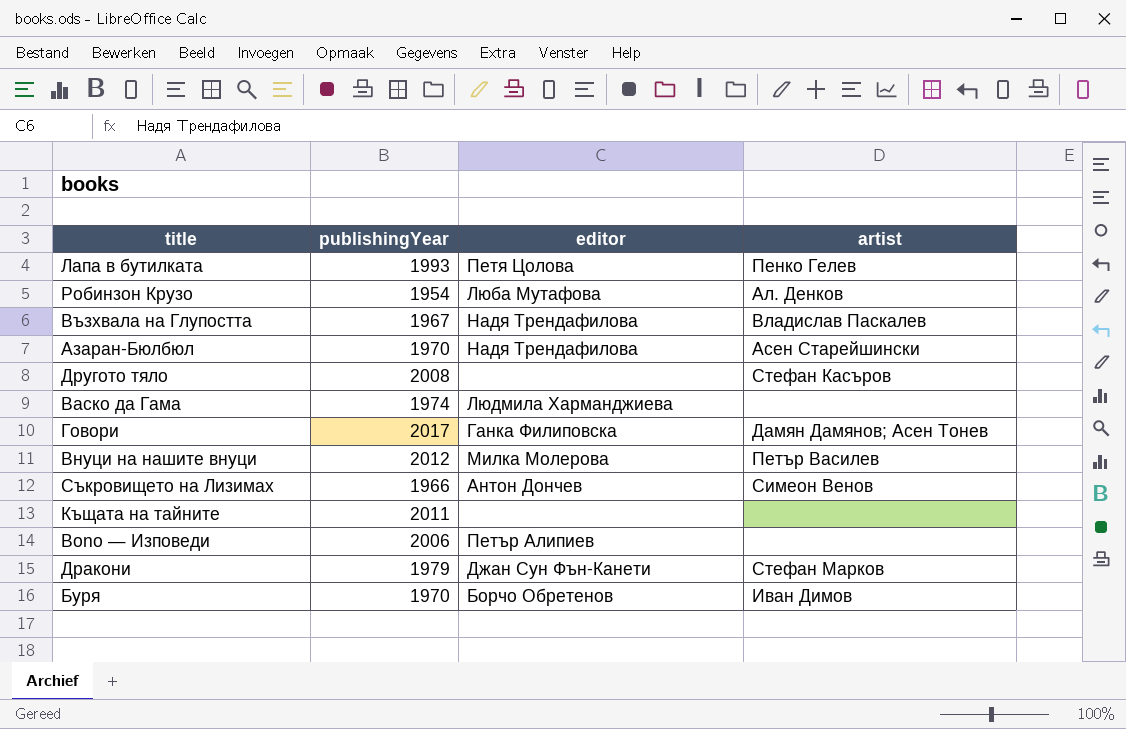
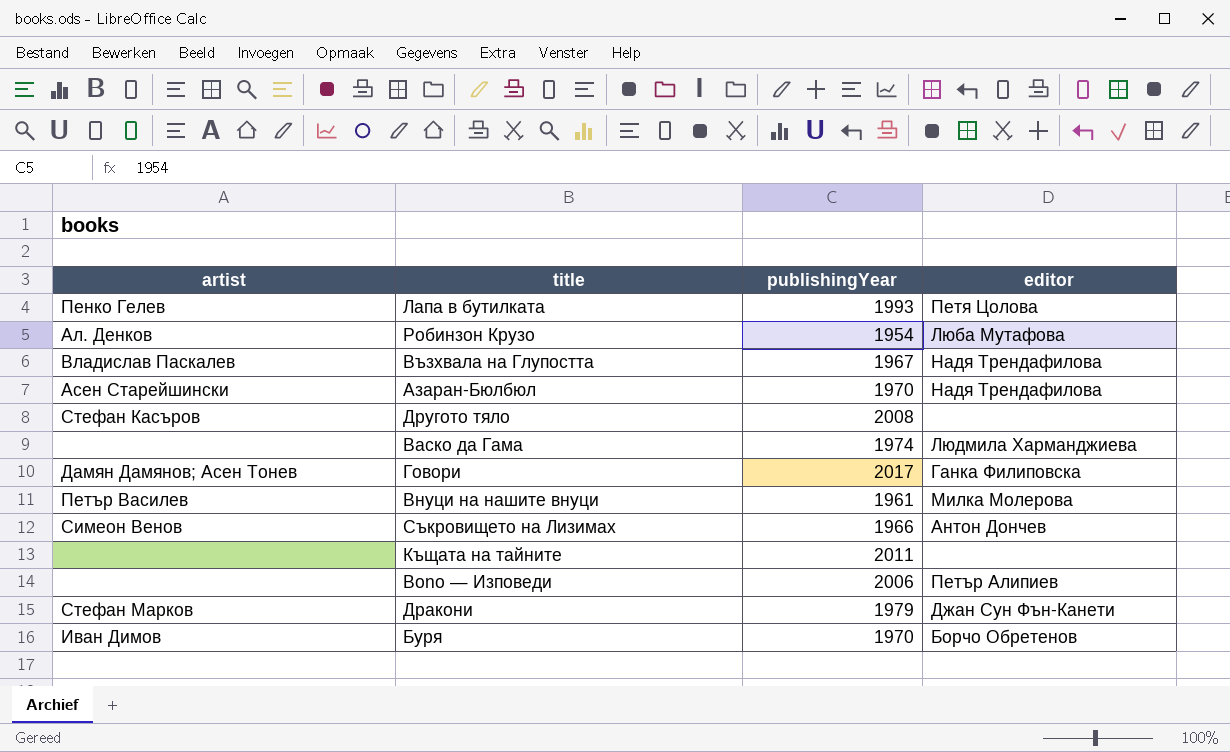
column artist | position: 4 -> 1
Внуци на нашите внуци | publishingYear: 2012 -> 1961

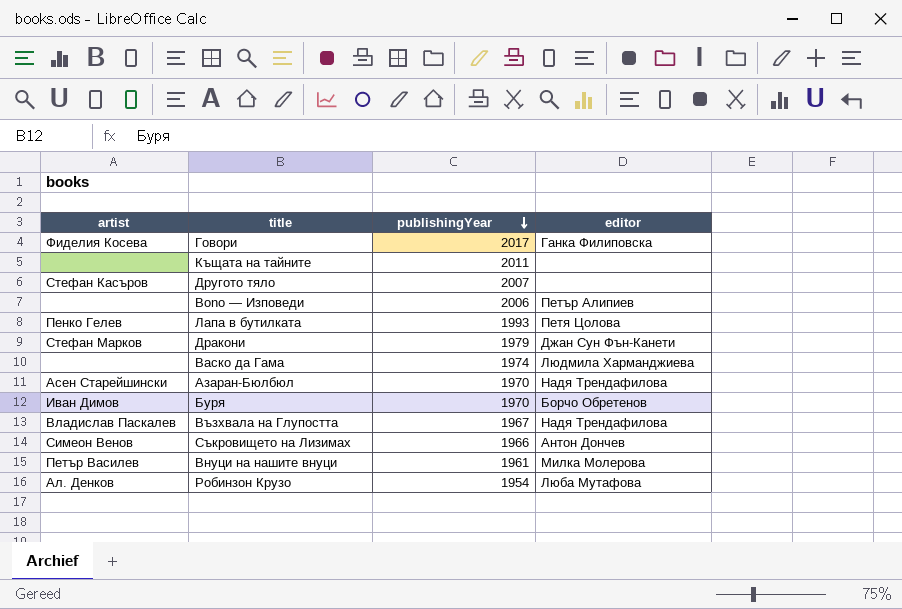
row order: none -> publishingYear descending
Говори | artist: Дамян Дамянов; Асен Тонев -> Фиделия Косева
Другото тяло | publishingYear: 2008 -> 2007

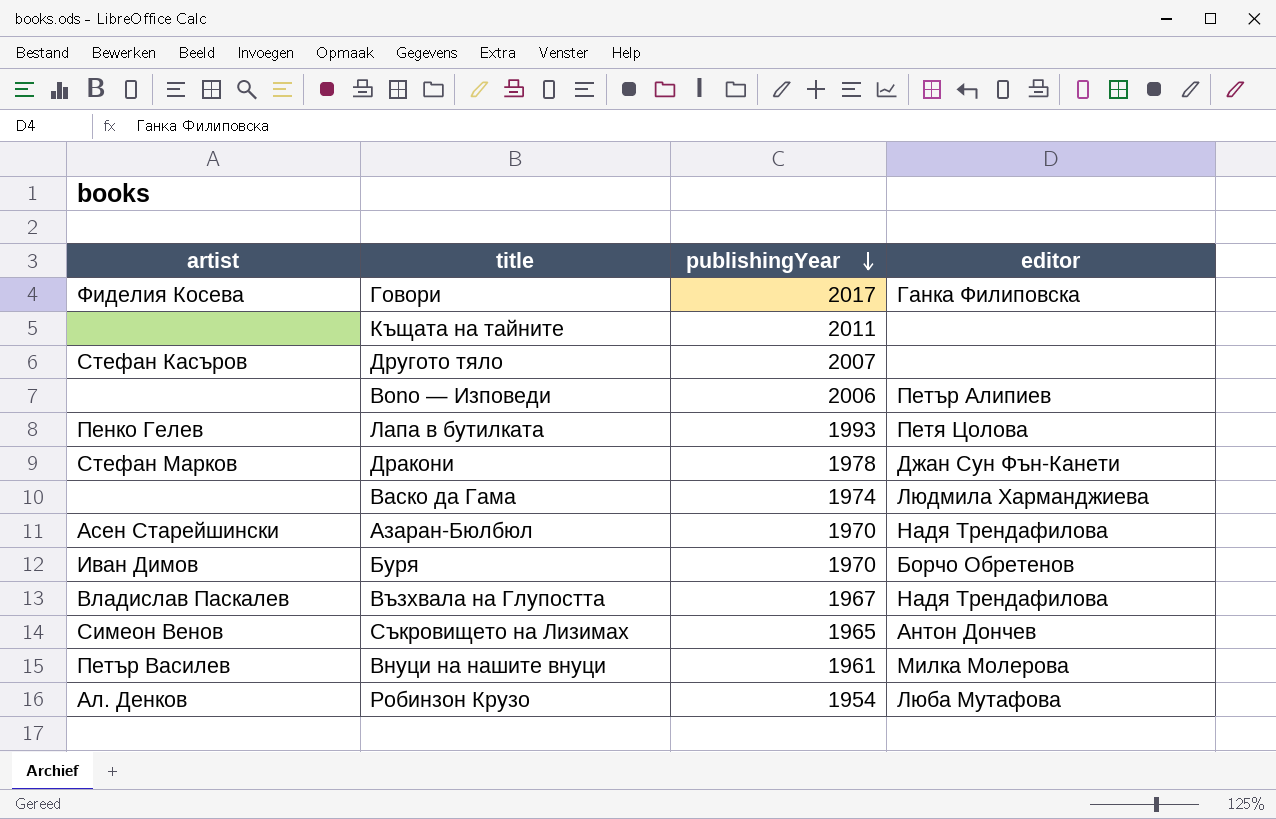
Дракони | publishingYear: 1979 -> 1978
Съкровището на Лизимах | publishingYear: 1966 -> 1965

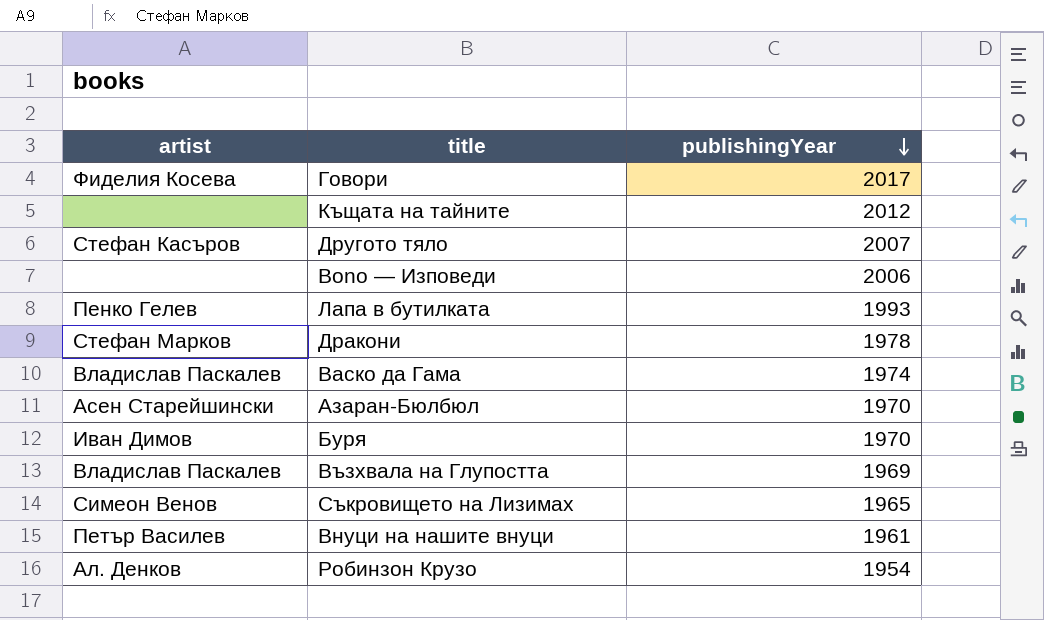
column editor | position: 4 -> none
Къщата на тайните | publishingYear: 2011 -> 2012
Васко да Гама | artist: none -> Владислав Паскалев
Възхвала на Глупостта | publishingYear: 1967 -> 1969

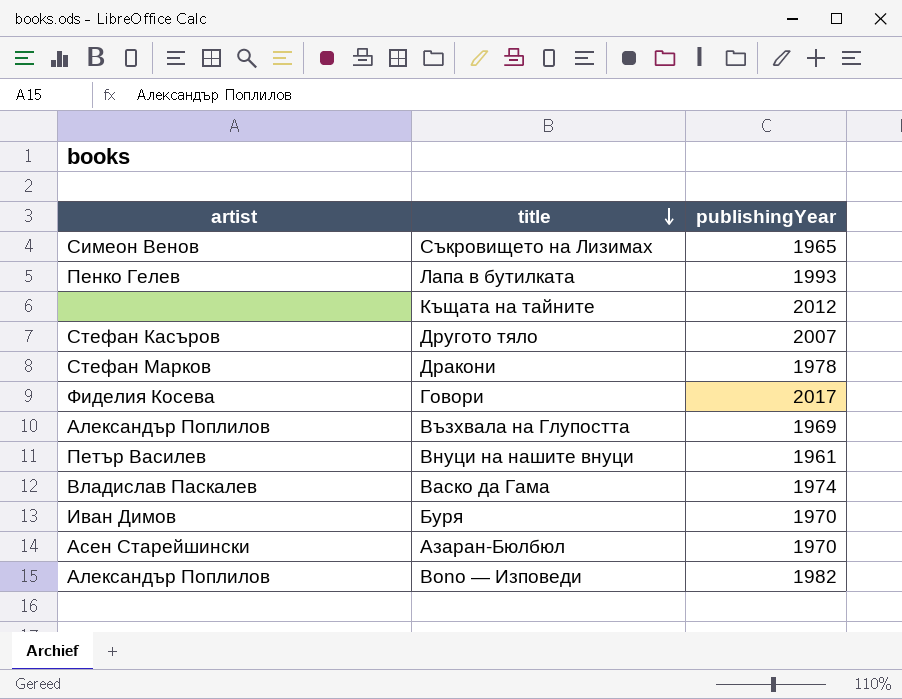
row order: publishingYear descending -> title descending
row Робинзон Крузо: Ал. Денков | 1954 -> none
Възхвала на Глупостта | artist: Владислав Паскалев -> Александър Поплилов
Bono — Изповеди | artist: none -> Александър Поплилов
Bono — Изповеди | publishingYear: 2006 -> 1982

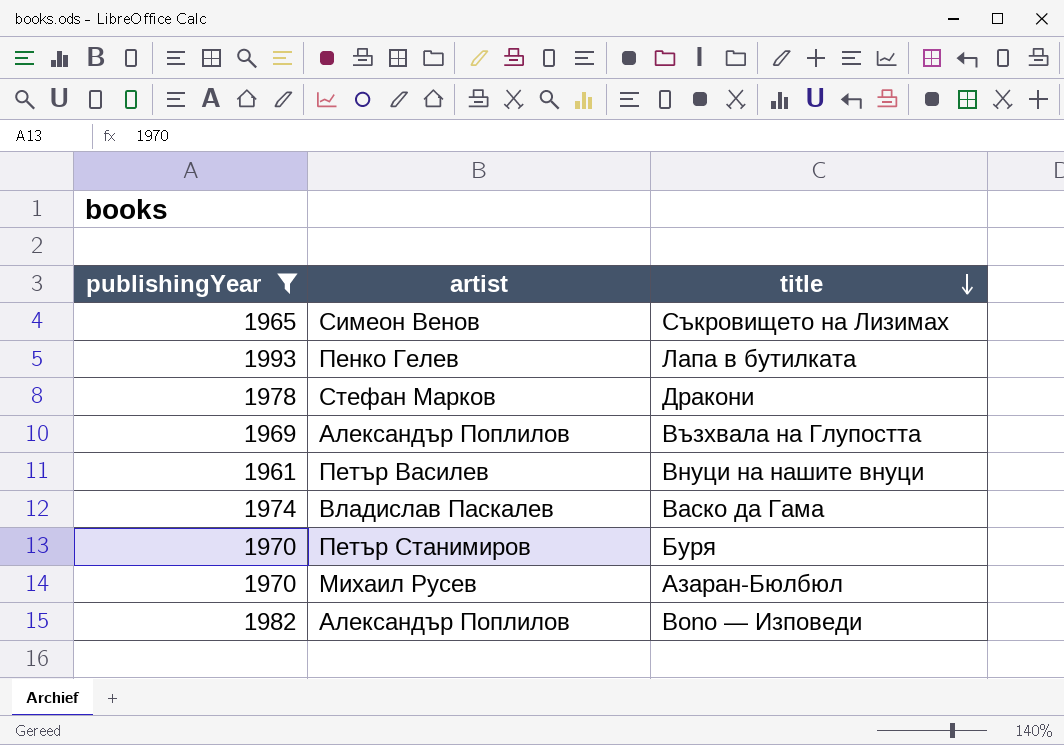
filter: none -> publishingYear <= 1993
column publishingYear | position: 3 -> 1
Буря | artist: Иван Димов -> Петър Станимиров
Азаран-Бюлбюл | artist: Асен Старейшински -> Михаил Русев

